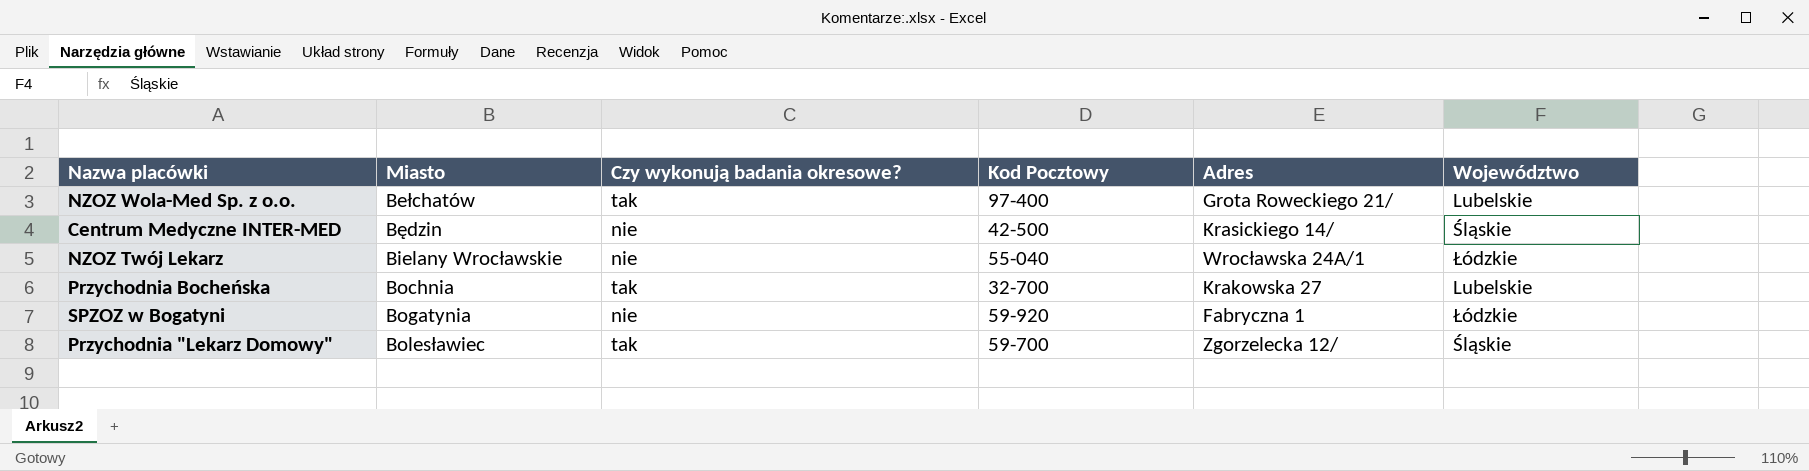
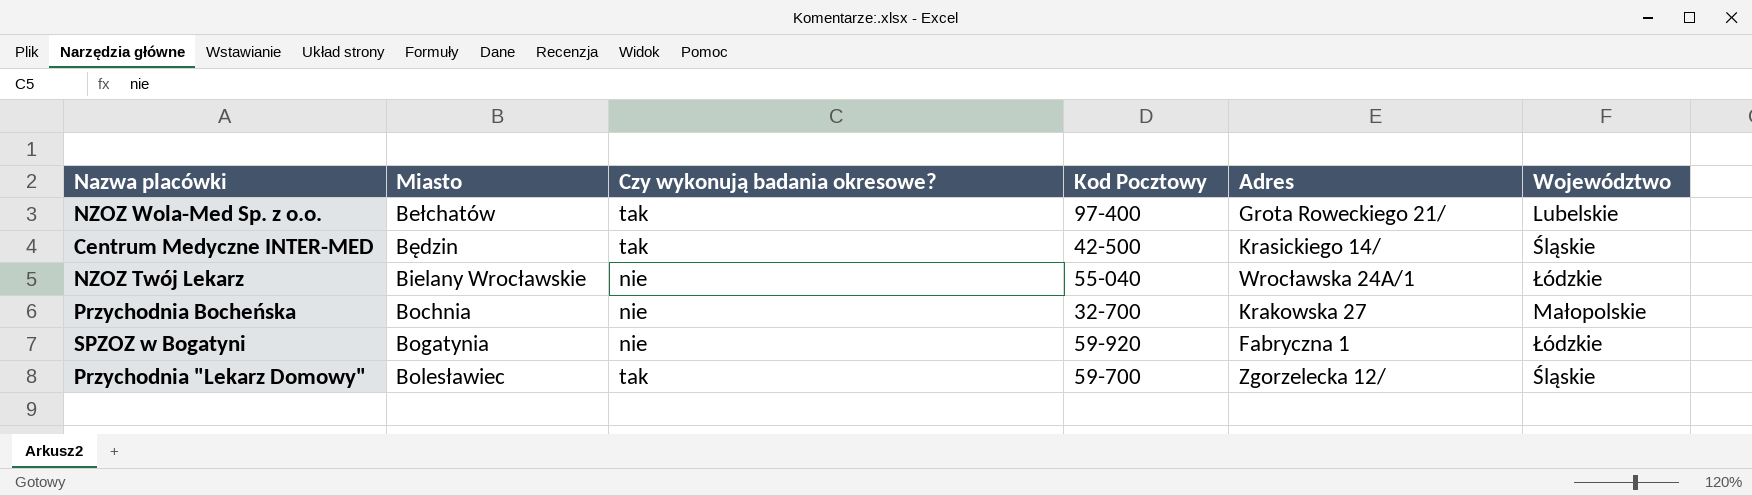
Centrum Medyczne INTER-MED | Czy wykonują badania okresowe?: nie -> tak
Przychodnia Bocheńska | Czy wykonują badania okresowe?: tak -> nie
Przychodnia Bocheńska | Województwo: Lubelskie -> Małopolskie

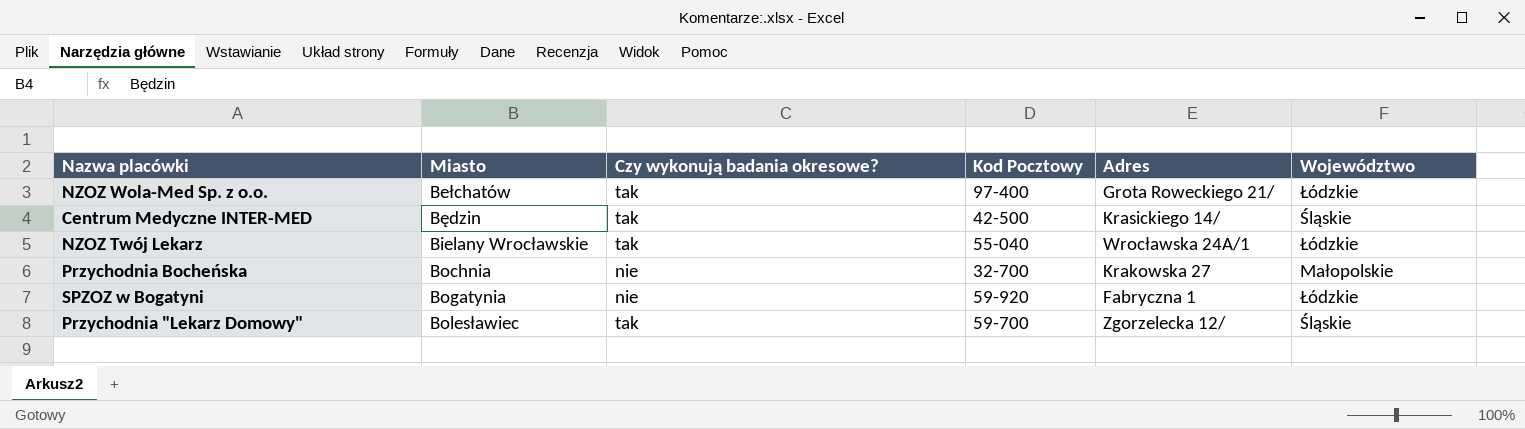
NZOZ Wola-Med Sp. z o.o. | Województwo: Lubelskie -> Łódzkie
NZOZ Twój Lekarz | Czy wykonują badania okresowe?: nie -> tak

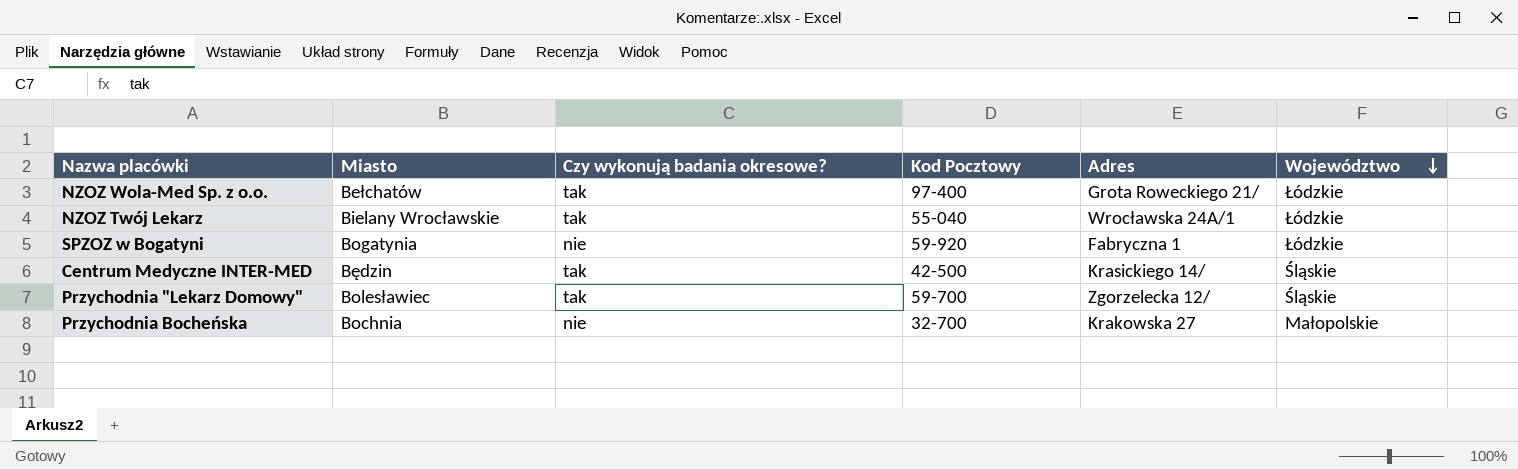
row order: none -> Województwo descending

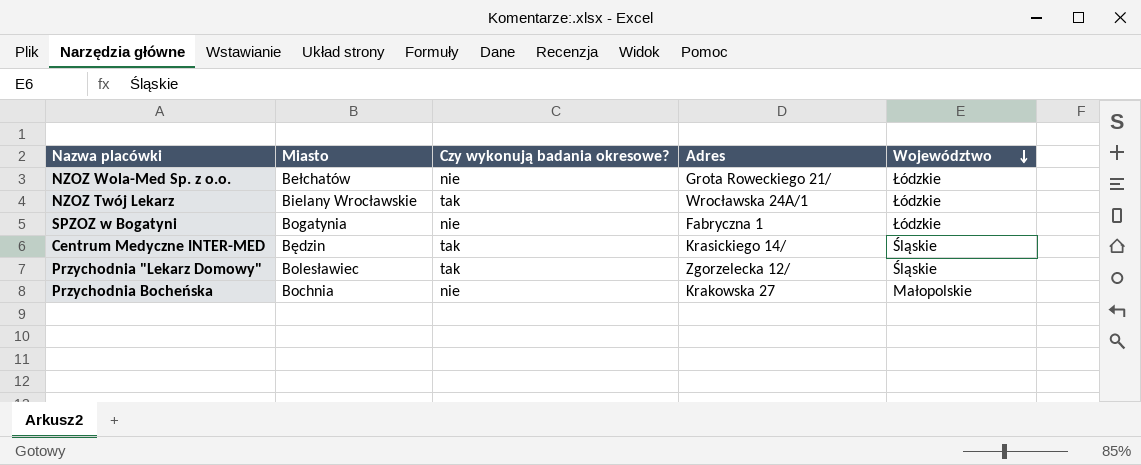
column Kod Pocztowy | position: 4 -> none
NZOZ Wola-Med Sp. z o.o. | Czy wykonują badania okresowe?: tak -> nie

